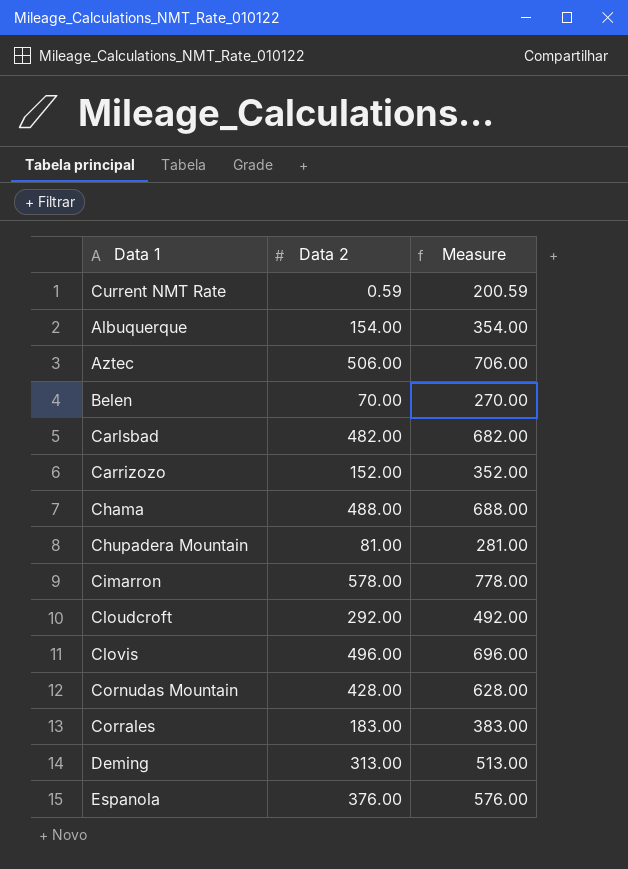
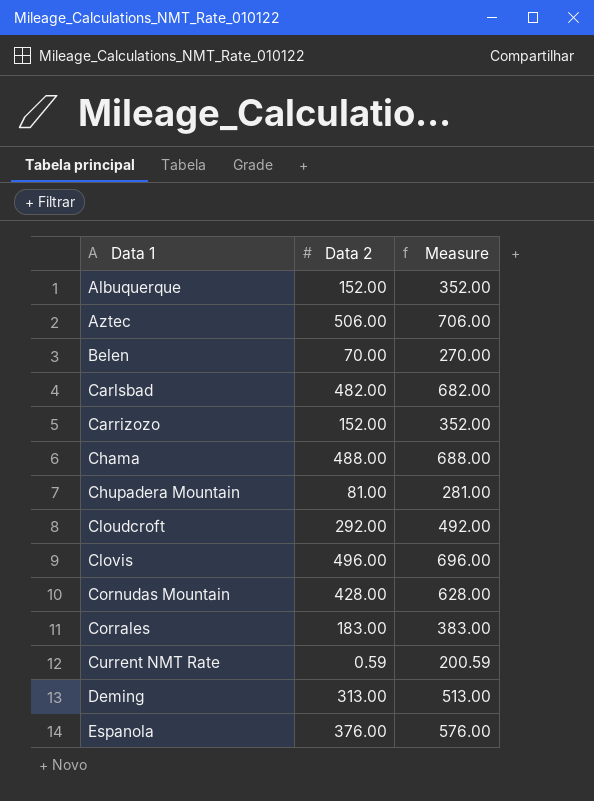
row order: none -> Data 1 ascending
row Cimarron: 578.00 | 778.00 -> none
Albuquerque | Data 2: 154.00 -> 152.00
Albuquerque | Measure: 354.00 -> 352.00

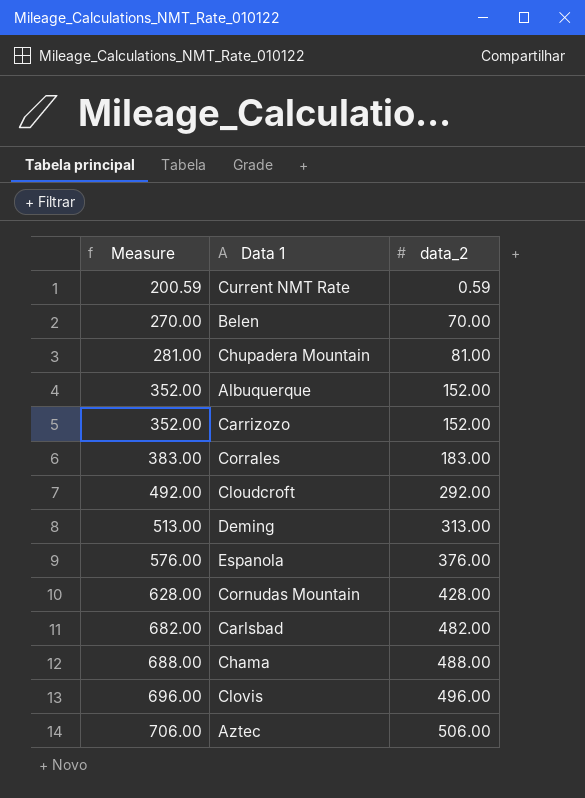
row order: Data 1 ascending -> Measure ascending
column Measure | position: 3 -> 1
column name: Data 2 -> data_2

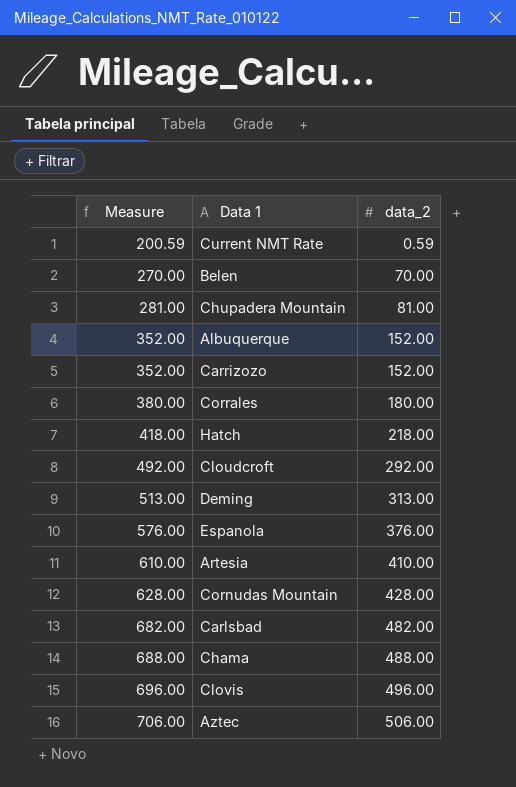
Corrales | Measure: 383.00 -> 380.00
Corrales | data_2: 183.00 -> 180.00
row Hatch: none -> 418.00 | 218.00
row Artesia: none -> 610.00 | 410.00

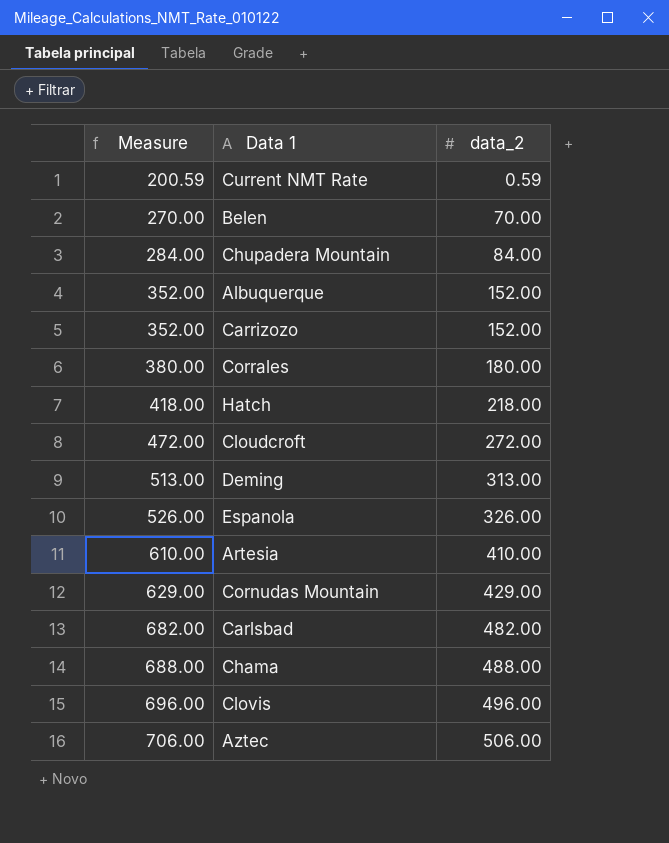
Chupadera Mountain | Measure: 281.00 -> 284.00
Chupadera Mountain | data_2: 81.00 -> 84.00
Cloudcroft | Measure: 492.00 -> 472.00
Cloudcroft | data_2: 292.00 -> 272.00
Espanola | Measure: 576.00 -> 526.00
Espanola | data_2: 376.00 -> 326.00
Cornudas Mountain | Measure: 628.00 -> 629.00
Cornudas Mountain | data_2: 428.00 -> 429.00

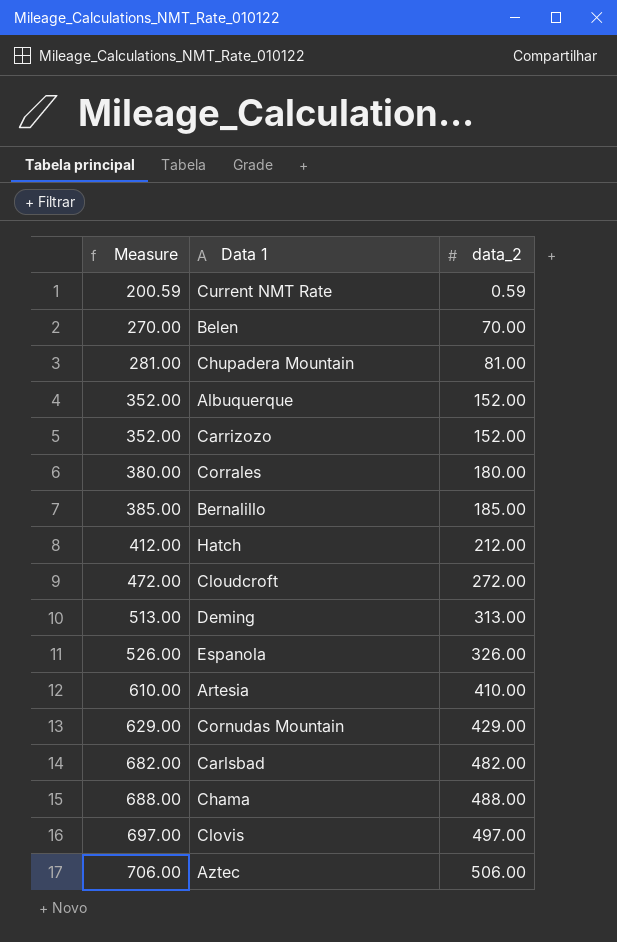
Chupadera Mountain | Measure: 284.00 -> 281.00
Chupadera Mountain | data_2: 84.00 -> 81.00
row Bernalillo: none -> 385.00 | 185.00
Hatch | Measure: 418.00 -> 412.00
Hatch | data_2: 218.00 -> 212.00
Clovis | Measure: 696.00 -> 697.00
Clovis | data_2: 496.00 -> 497.00

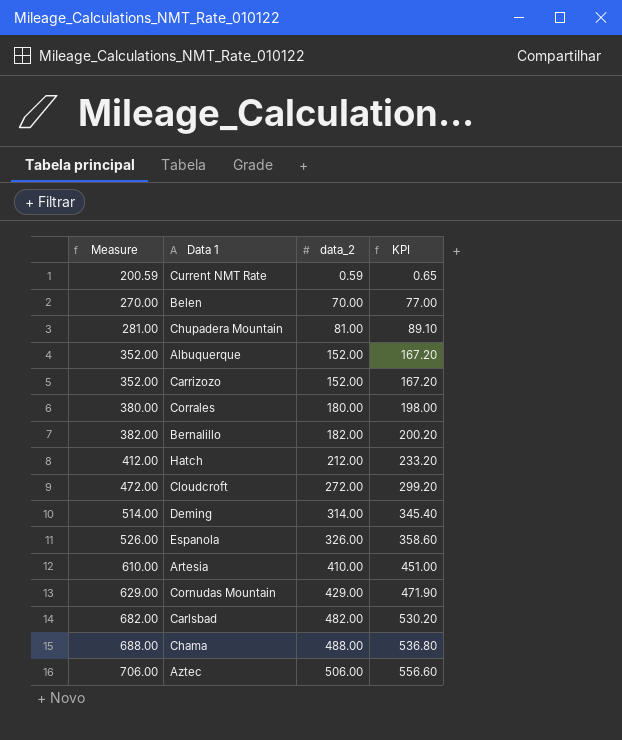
column KPI | formula: none -> [data_2] * 1.1
row Clovis: 697.00 | 497.00 -> none
Bernalillo | Measure: 385.00 -> 382.00
Bernalillo | data_2: 185.00 -> 182.00
Deming | Measure: 513.00 -> 514.00
Deming | data_2: 313.00 -> 314.00

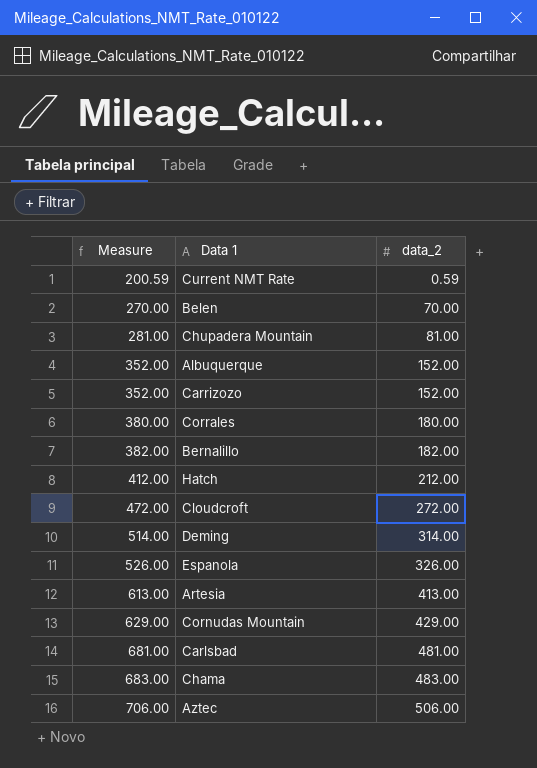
column KPI | formula: [data_2] * 1.1 -> none
Artesia | Measure: 610.00 -> 613.00
Artesia | data_2: 410.00 -> 413.00
Carlsbad | Measure: 682.00 -> 681.00
Carlsbad | data_2: 482.00 -> 481.00
Chama | Measure: 688.00 -> 683.00
Chama | data_2: 488.00 -> 483.00

